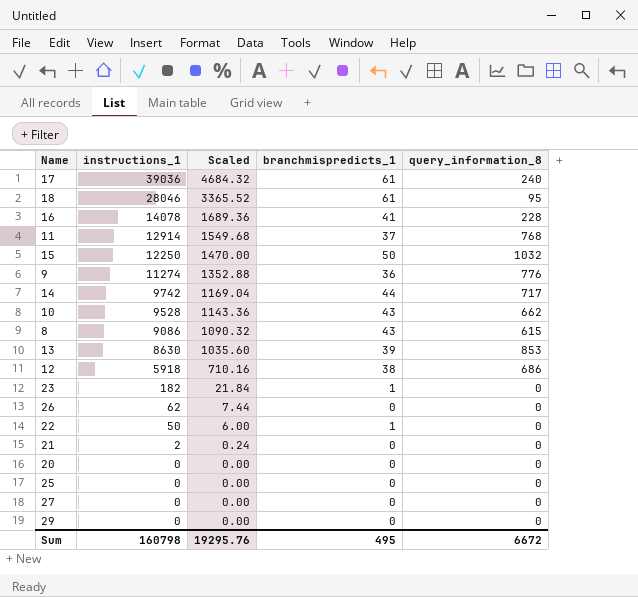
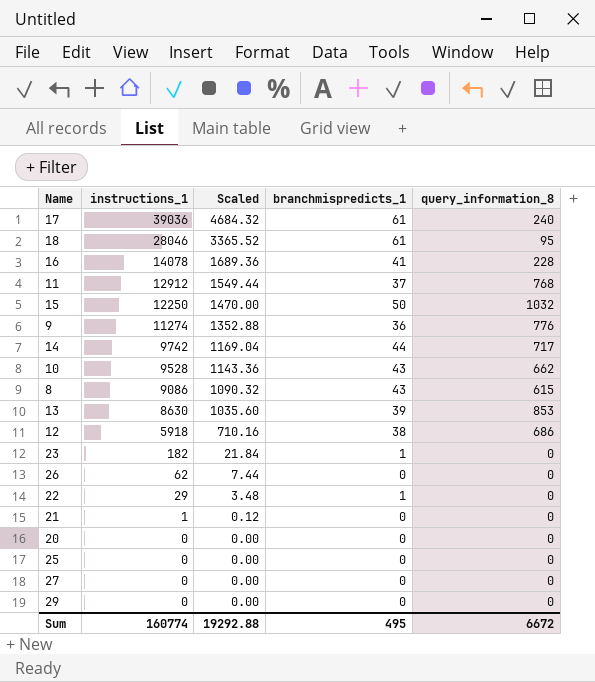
11 | instructions_1: 12914 -> 12912
11 | Scaled: 1549.68 -> 1549.44
22 | instructions_1: 50 -> 29
22 | Scaled: 6.00 -> 3.48
21 | instructions_1: 2 -> 1
21 | Scaled: 0.24 -> 0.12
Sum | instructions_1: 160798 -> 160774
Sum | Scaled: 19295.76 -> 19292.88

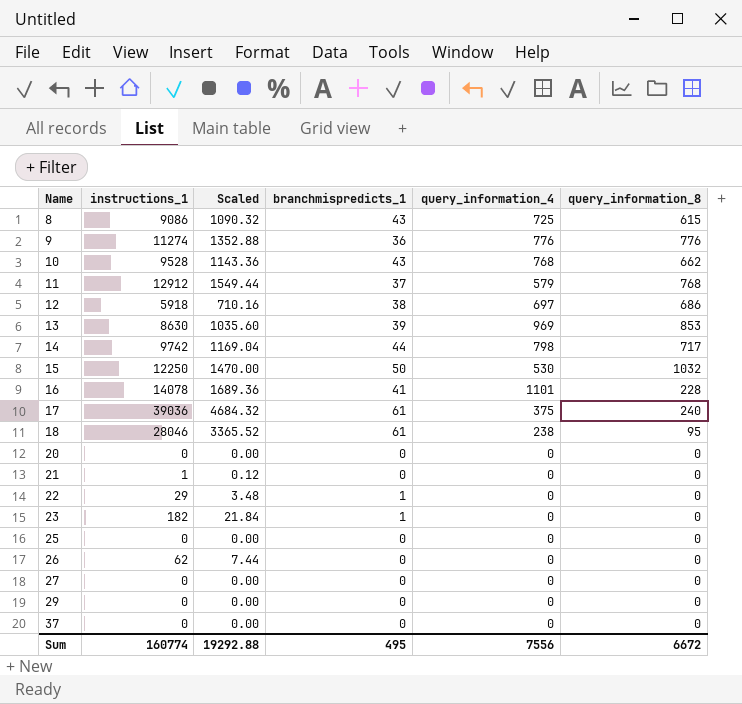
row order: instructions_1 descending -> Name ascending
column query_information_4 | position: none -> 5
row 37: none -> 0 | 0.00 | 0 | 0 | 0

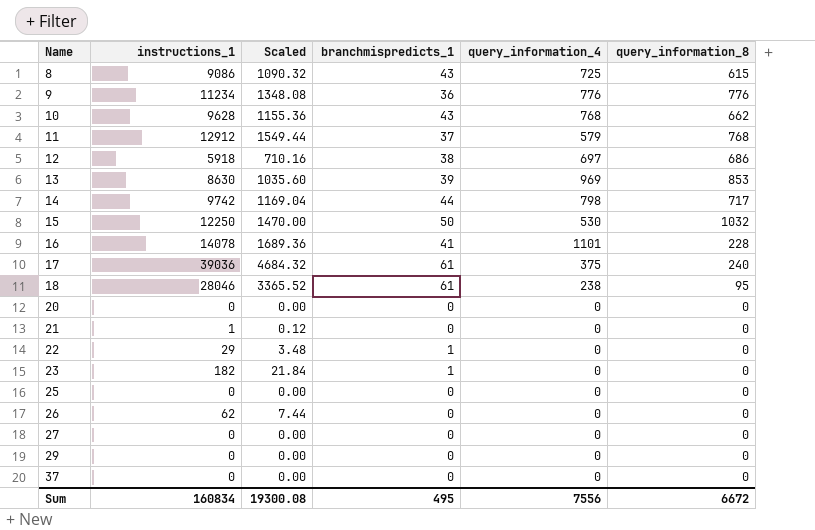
9 | instructions_1: 11274 -> 11234
9 | Scaled: 1352.88 -> 1348.08
10 | instructions_1: 9528 -> 9628
10 | Scaled: 1143.36 -> 1155.36
Sum | instructions_1: 160774 -> 160834
Sum | Scaled: 19292.88 -> 19300.08

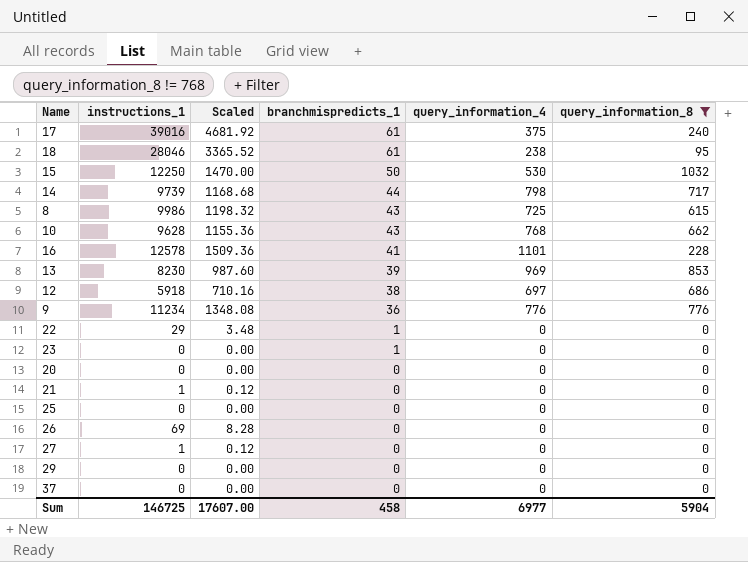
filter: none -> query_information_8 != 768
row order: Name ascending -> branchmispredicts_1 descending
17 | instructions_1: 39036 -> 39016
17 | Scaled: 4684.32 -> 4681.92
14 | instructions_1: 9742 -> 9739
14 | Scaled: 1169.04 -> 1168.68
8 | instructions_1: 9086 -> 9986
8 | Scaled: 1090.32 -> 1198.32
16 | instructions_1: 14078 -> 12578
16 | Scaled: 1689.36 -> 1509.36
13 | instructions_1: 8630 -> 8230
13 | Scaled: 1035.60 -> 987.60
23 | instructions_1: 182 -> 0
23 | Scaled: 21.84 -> 0.00
26 | instructions_1: 62 -> 69
26 | Scaled: 7.44 -> 8.28
27 | instructions_1: 0 -> 1
27 | Scaled: 0.00 -> 0.12
Sum | instructions_1: 160834 -> 146725
Sum | Scaled: 19300.08 -> 17607.00
Sum | branchmispredicts_1: 495 -> 458
Sum | query_information_4: 7556 -> 6977
Sum | query_information_8: 6672 -> 5904

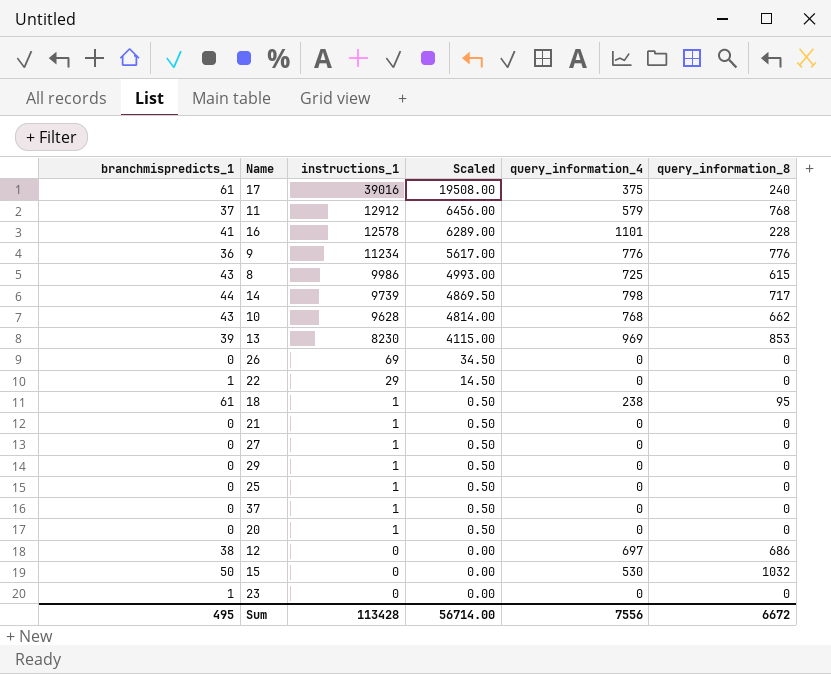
filter: query_information_8 != 768 -> none
row order: branchmispredicts_1 descending -> instructions_1 descending
column branchmispredicts_1 | position: 4 -> 1
column Scaled | formula: [instructions_1] * 0.12 -> [instructions_1] * 0.5
18 | instructions_1: 28046 -> 1
29 | instructions_1: 0 -> 1
25 | instructions_1: 0 -> 1
37 | instructions_1: 0 -> 1
20 | instructions_1: 0 -> 1
12 | instructions_1: 5918 -> 0
15 | instructions_1: 12250 -> 0
Sum | branchmispredicts_1: 458 -> 495
Sum | instructions_1: 146725 -> 113428
Sum | Scaled: 17607.00 -> 56714.00
Sum | query_information_4: 6977 -> 7556
Sum | query_information_8: 5904 -> 6672

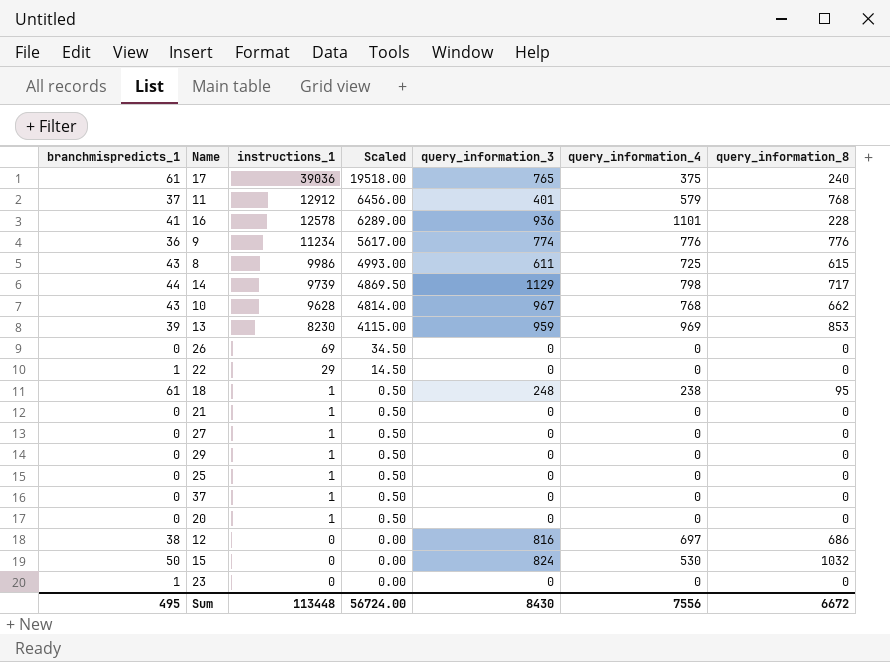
column query_information_3 | position: none -> 5
17 | instructions_1: 39016 -> 39036
17 | Scaled: 19508.00 -> 19518.00
Sum | instructions_1: 113428 -> 113448
Sum | Scaled: 56714.00 -> 56724.00

